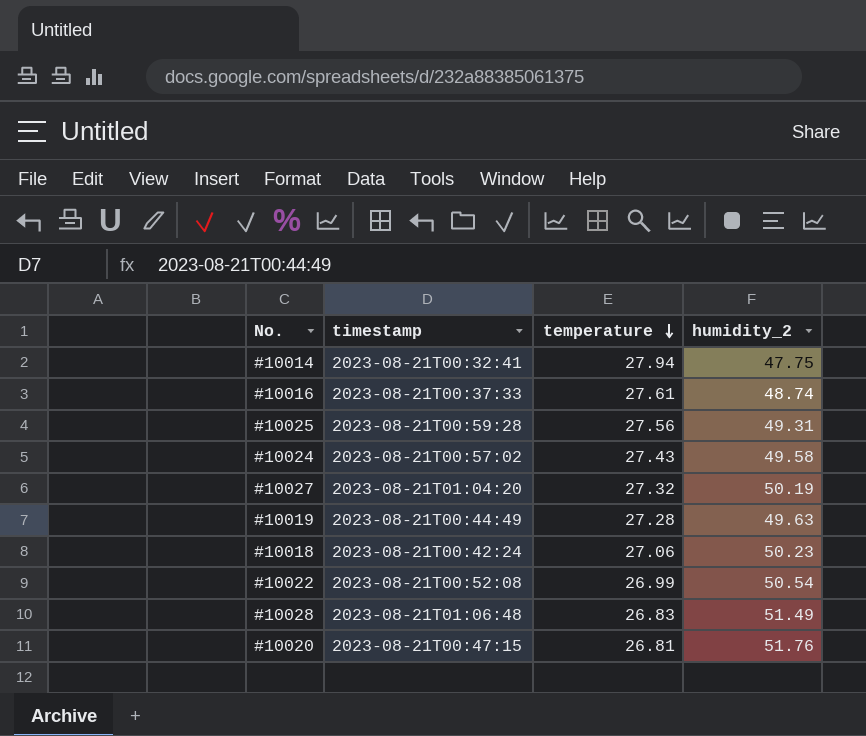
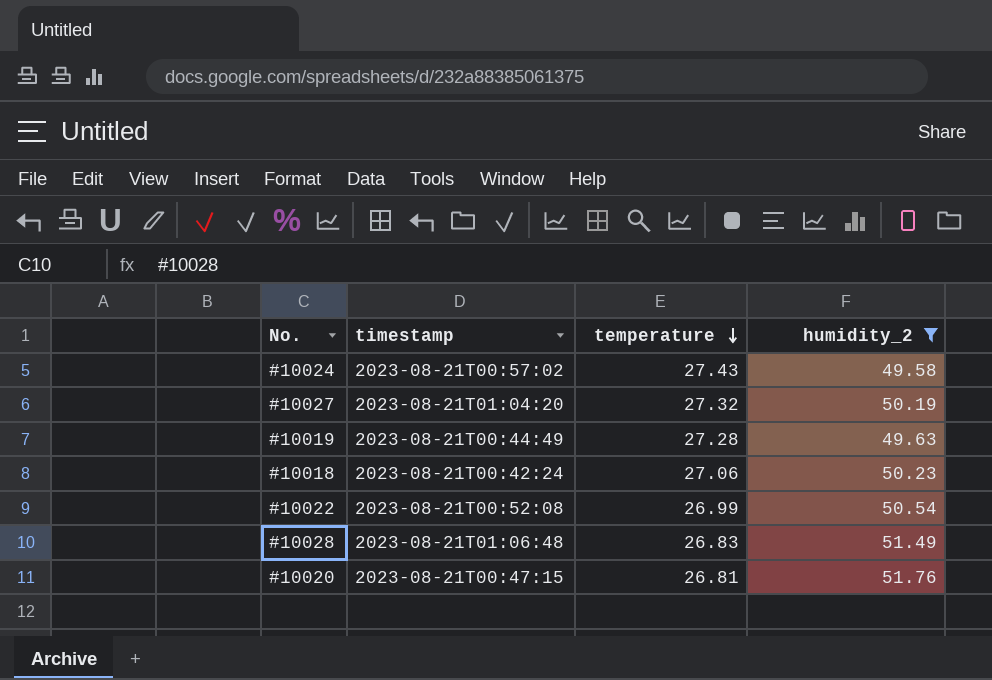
filter: none -> humidity_2 >= 49.58

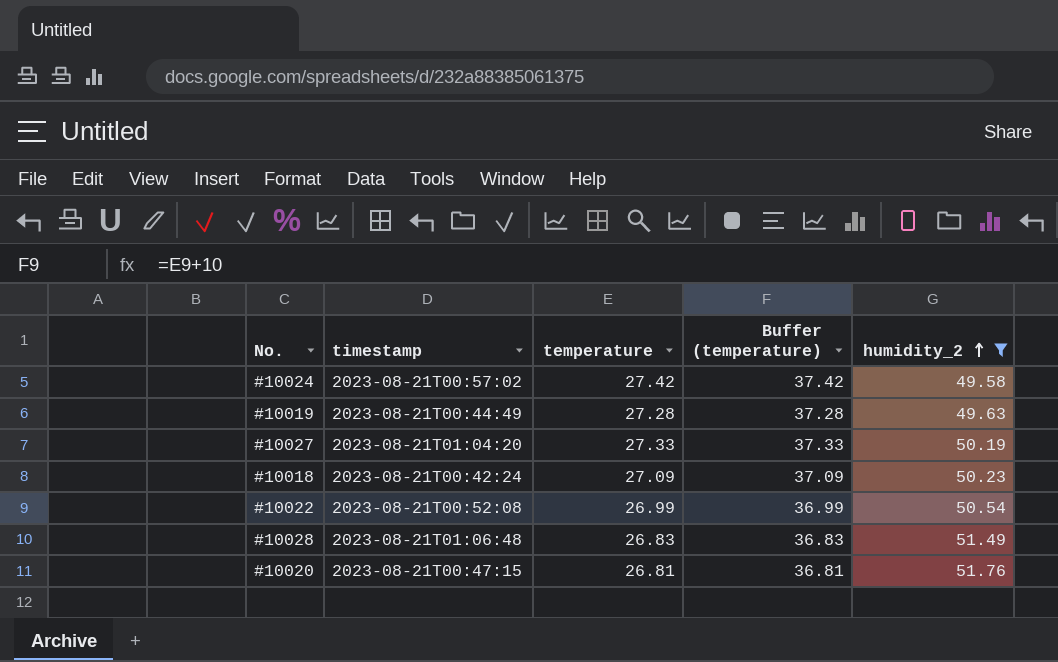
row order: temperature descending -> humidity_2 ascending
column Buffer (temperature) | formula: none -> [temperature] + 10
#10024 | temperature: 27.43 -> 27.42
#10027 | temperature: 27.32 -> 27.33
#10018 | temperature: 27.06 -> 27.09

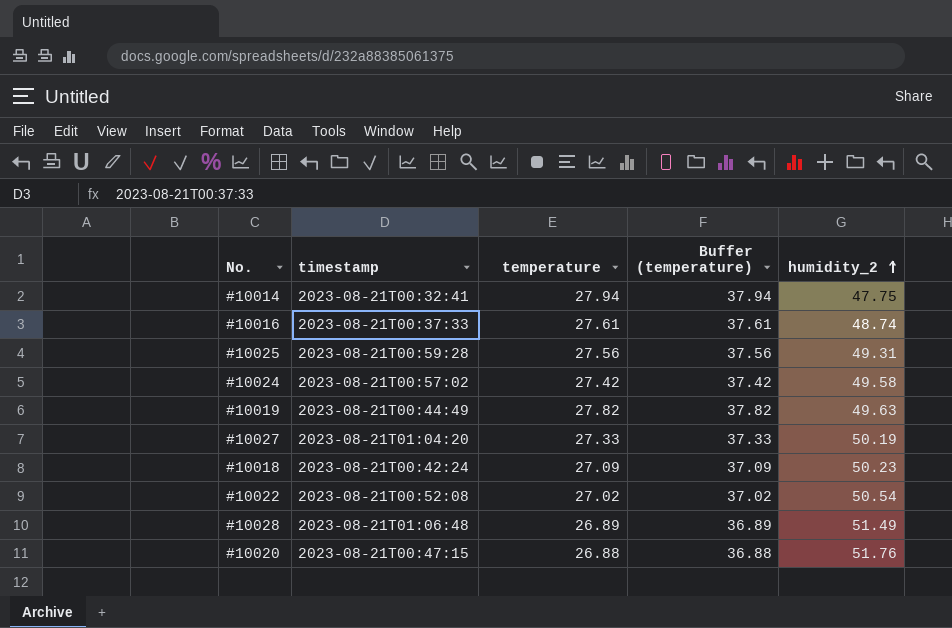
filter: humidity_2 >= 49.58 -> none
#10019 | temperature: 27.28 -> 27.82
#10019 | Buffer (temperature): 37.28 -> 37.82
#10022 | temperature: 26.99 -> 27.02
#10022 | Buffer (temperature): 36.99 -> 37.02
#10028 | temperature: 26.83 -> 26.89
#10028 | Buffer (temperature): 36.83 -> 36.89
#10020 | temperature: 26.81 -> 26.88
#10020 | Buffer (temperature): 36.81 -> 36.88

